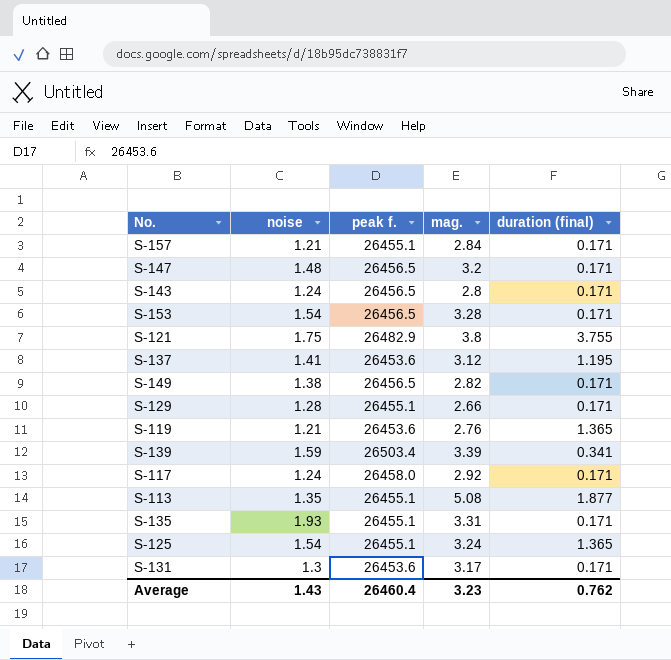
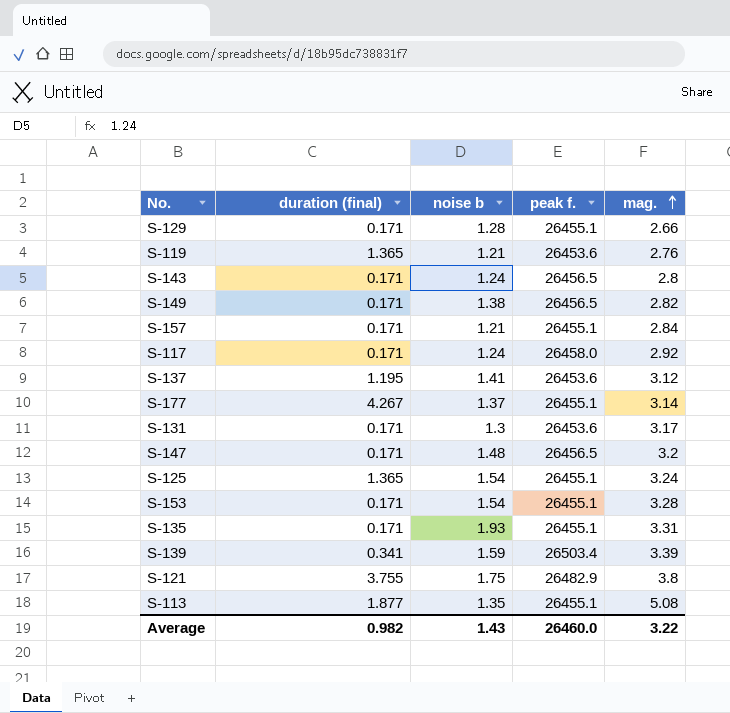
row order: none -> mag. ascending
column duration (final) | position: 5 -> 2
column name: noise -> noise b
row S-177: none -> 4.267 | 1.37 | 26455.1 | 3.14
S-153 | peak f.: 26456.5 -> 26455.1
Average | duration (final): 0.762 -> 0.982
Average | peak f.: 26460.4 -> 26460.0
Average | mag.: 3.23 -> 3.22

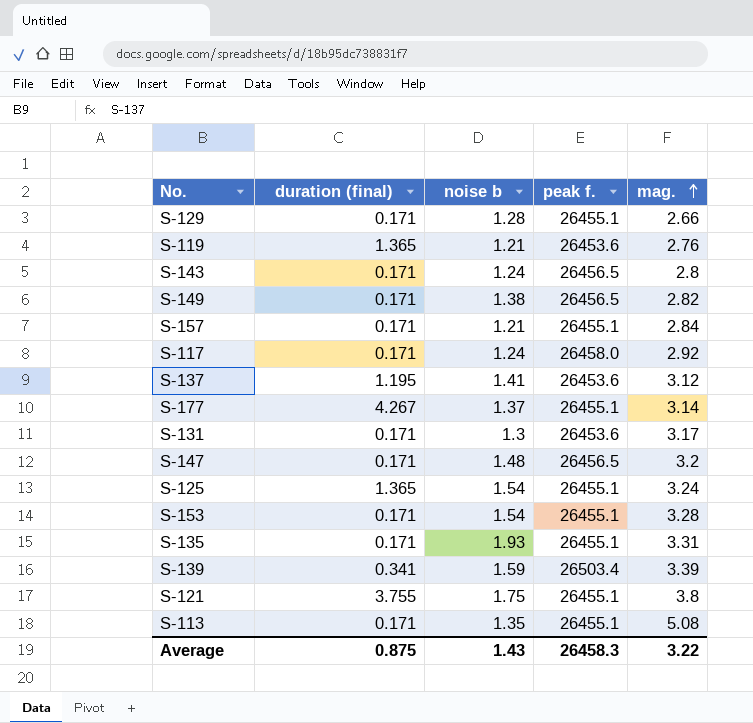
S-121 | peak f.: 26482.9 -> 26455.1
S-113 | duration (final): 1.877 -> 0.171
Average | duration (final): 0.982 -> 0.875
Average | peak f.: 26460.0 -> 26458.3

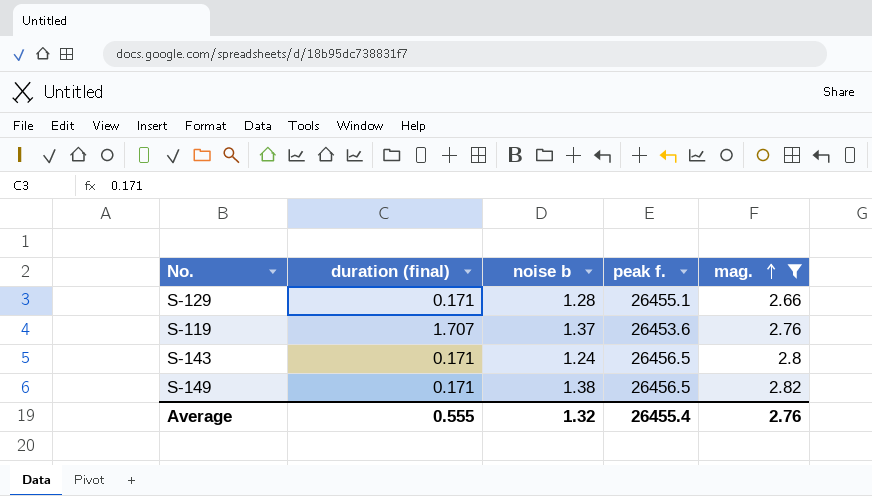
filter: none -> mag. <= 2.82
S-119 | duration (final): 1.365 -> 1.707
S-119 | noise b: 1.21 -> 1.37
Average | duration (final): 0.875 -> 0.555
Average | noise b: 1.43 -> 1.32
Average | peak f.: 26458.3 -> 26455.4
Average | mag.: 3.22 -> 2.76

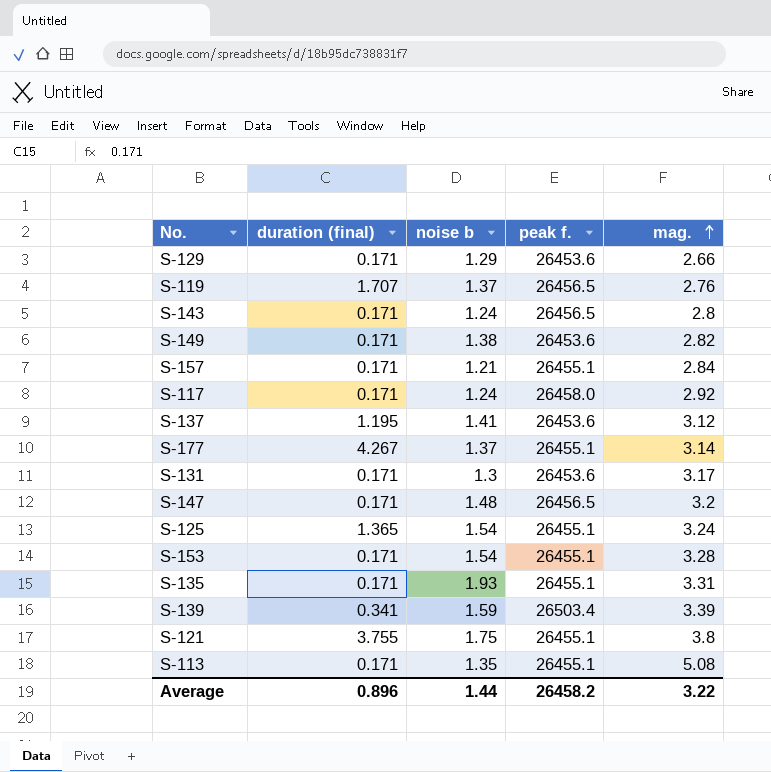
filter: mag. <= 2.82 -> none
S-129 | noise b: 1.28 -> 1.29
S-129 | peak f.: 26455.1 -> 26453.6
S-119 | peak f.: 26453.6 -> 26456.5
S-149 | peak f.: 26456.5 -> 26453.6
Average | duration (final): 0.555 -> 0.896
Average | noise b: 1.32 -> 1.44
Average | peak f.: 26455.4 -> 26458.2
Average | mag.: 2.76 -> 3.22

